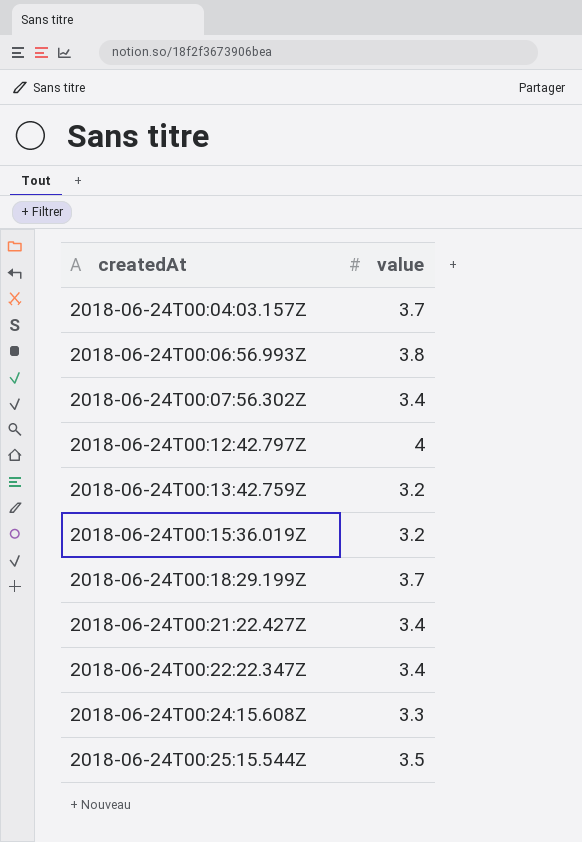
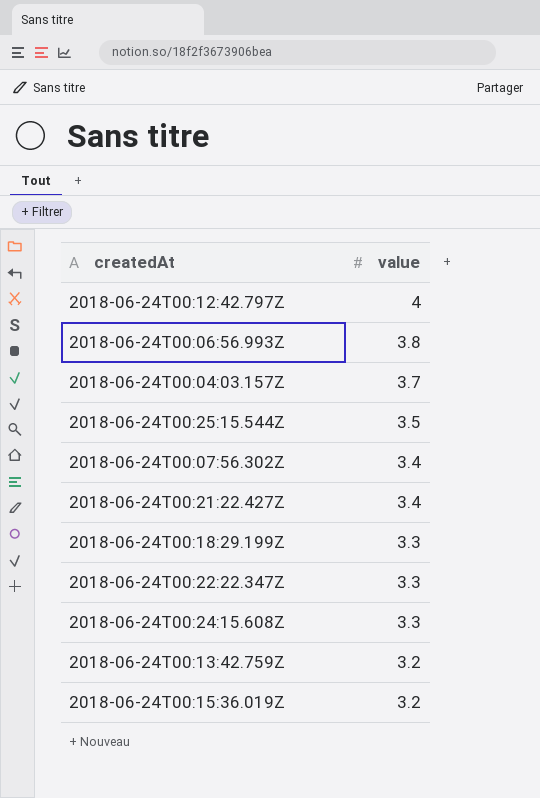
row order: createdAt ascending -> value descending
2018-06-24T00:18:29.199Z | value: 3.7 -> 3.3
2018-06-24T00:22:22.347Z | value: 3.4 -> 3.3

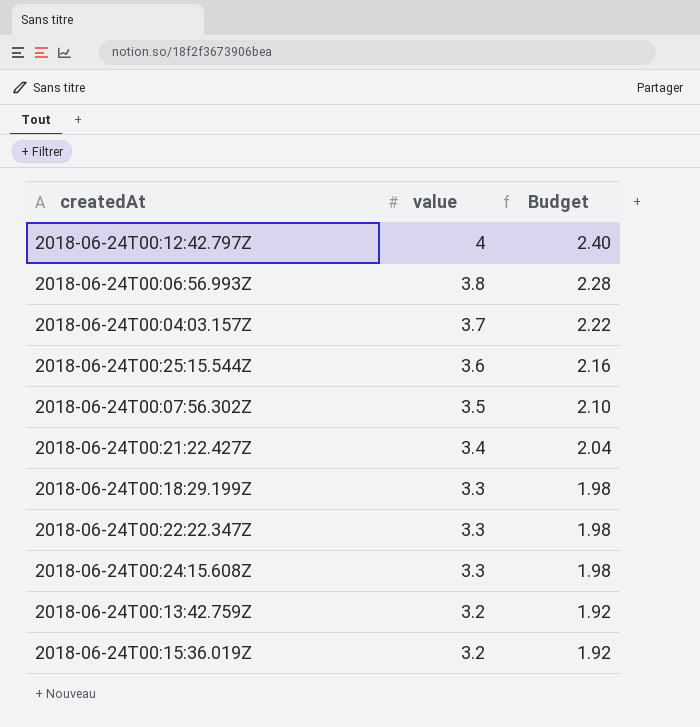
column Budget | formula: none -> [value] * 0.6
2018-06-24T00:25:15.544Z | value: 3.5 -> 3.6
2018-06-24T00:07:56.302Z | value: 3.4 -> 3.5

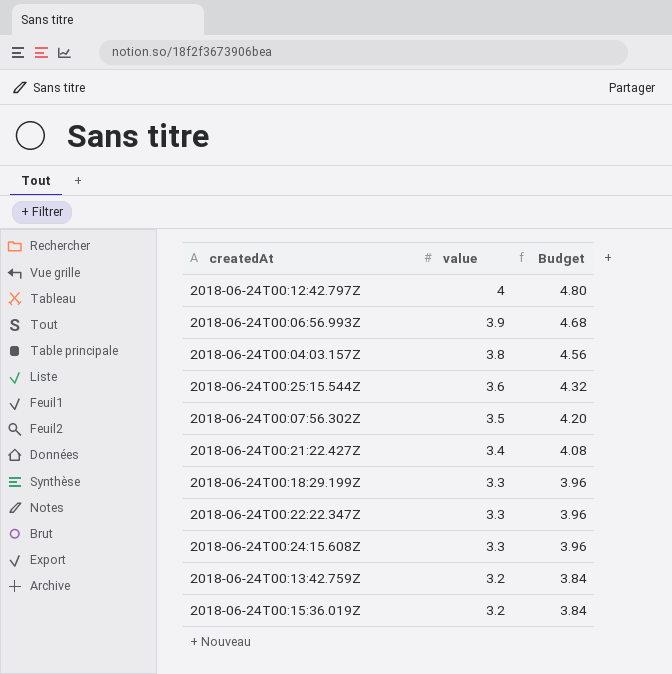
column Budget | formula: [value] * 0.6 -> [value] * 1.2
2018-06-24T00:06:56.993Z | value: 3.8 -> 3.9
2018-06-24T00:04:03.157Z | value: 3.7 -> 3.8

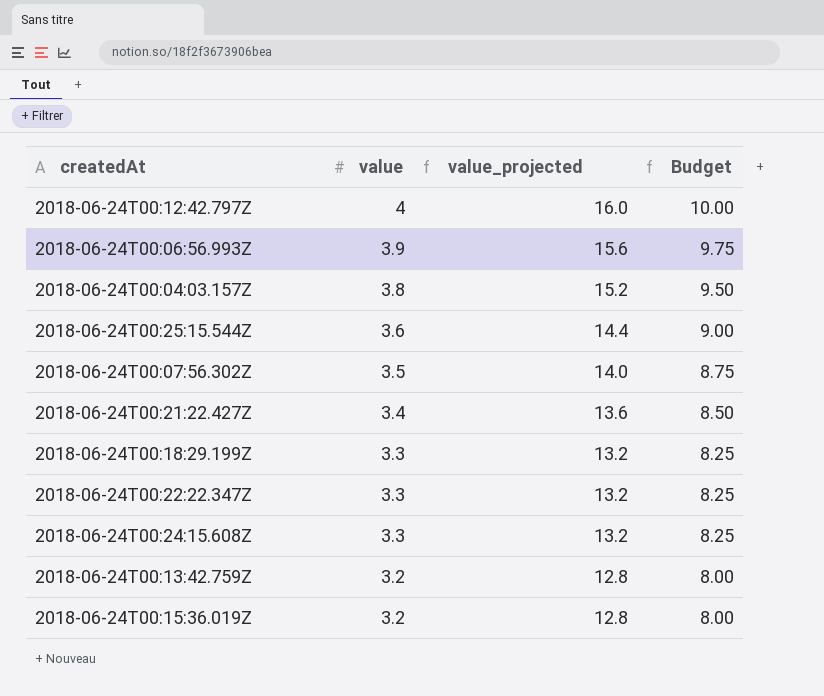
column value_projected | formula: none -> [value] * 4
column Budget | formula: [value] * 1.2 -> [value] * 2.5

